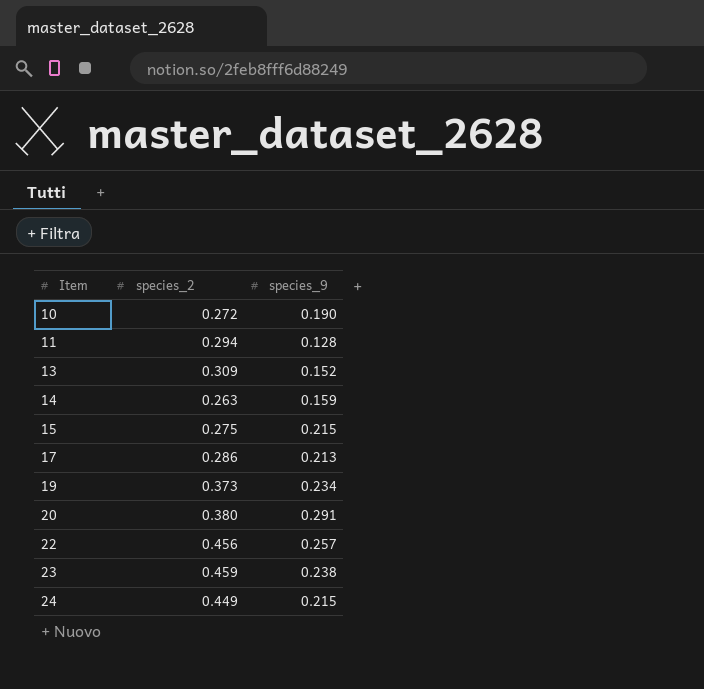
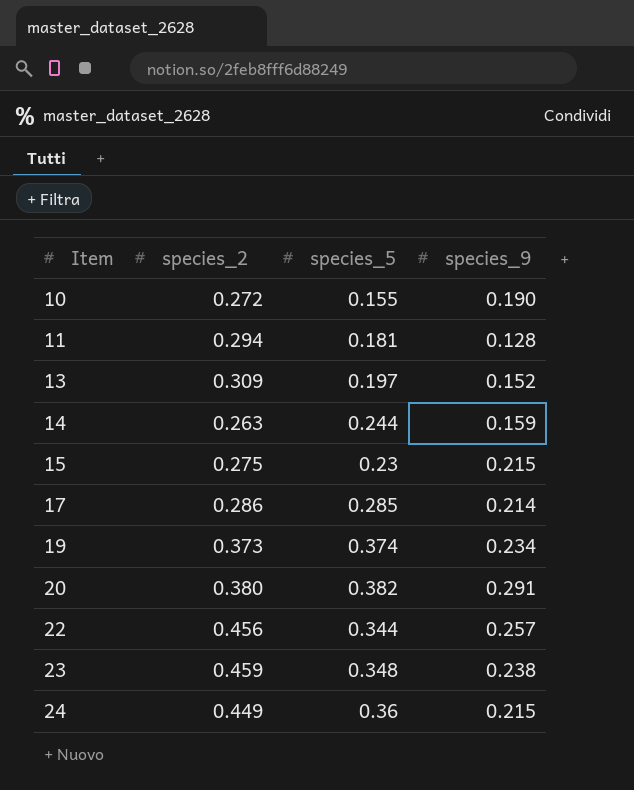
column species_5 | position: none -> 3
17 | species_9: 0.213 -> 0.214

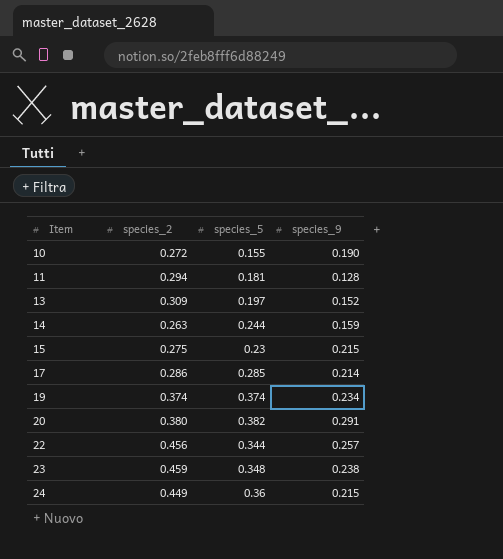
19 | species_2: 0.373 -> 0.374

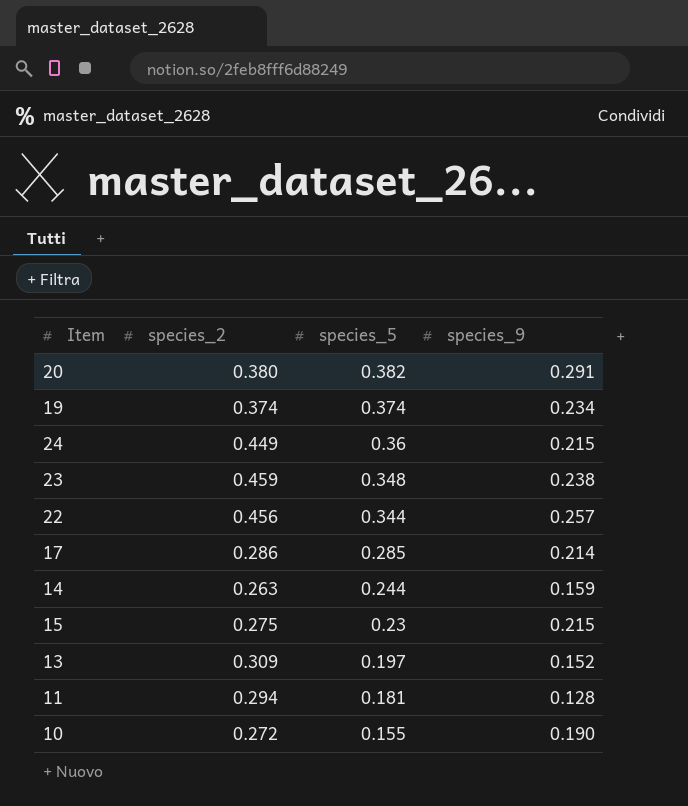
row order: Item ascending -> species_5 descending

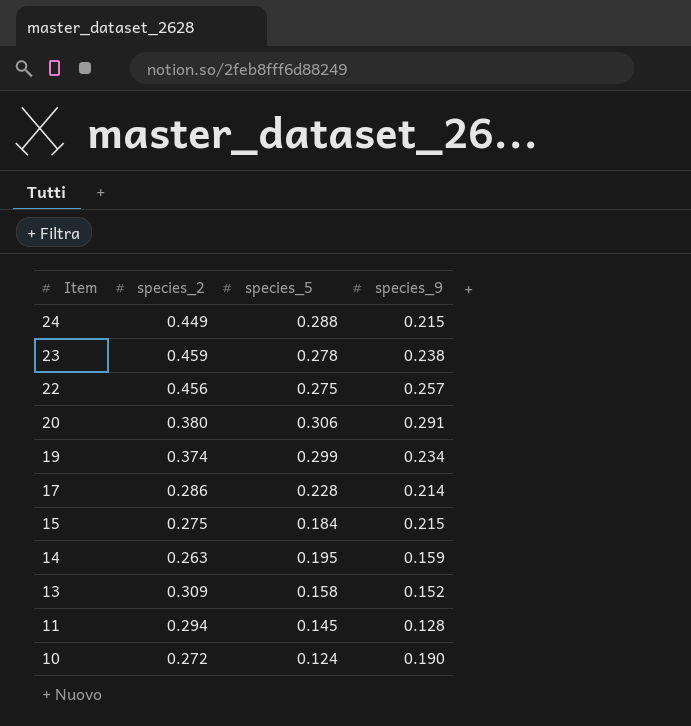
row order: species_5 descending -> Item descending
24 | species_5: 0.36 -> 0.288
23 | species_5: 0.348 -> 0.278
22 | species_5: 0.344 -> 0.275
20 | species_5: 0.382 -> 0.306
19 | species_5: 0.374 -> 0.299
17 | species_5: 0.285 -> 0.228
15 | species_5: 0.23 -> 0.184
14 | species_5: 0.244 -> 0.195
13 | species_5: 0.197 -> 0.158
11 | species_5: 0.181 -> 0.145
10 | species_5: 0.155 -> 0.124

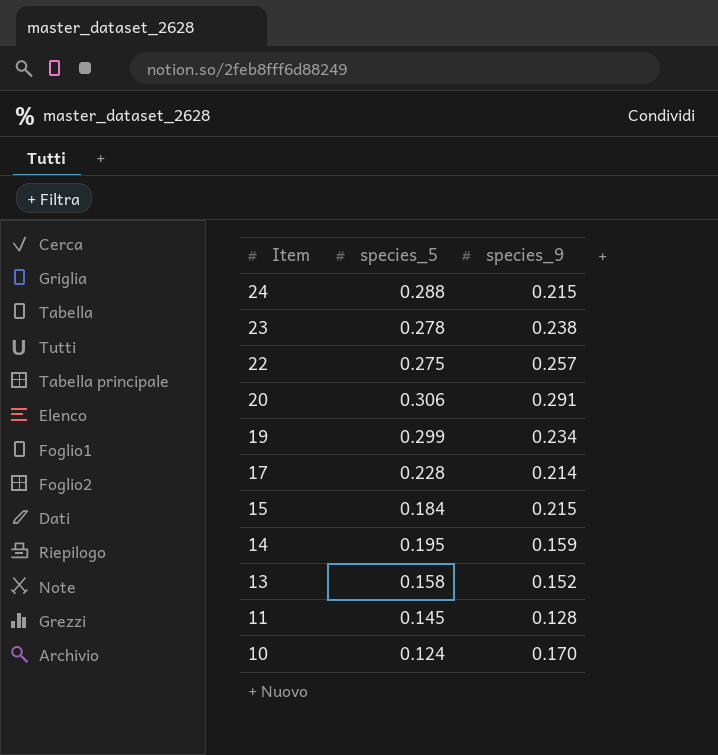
column species_2 | position: 2 -> none
10 | species_9: 0.190 -> 0.170

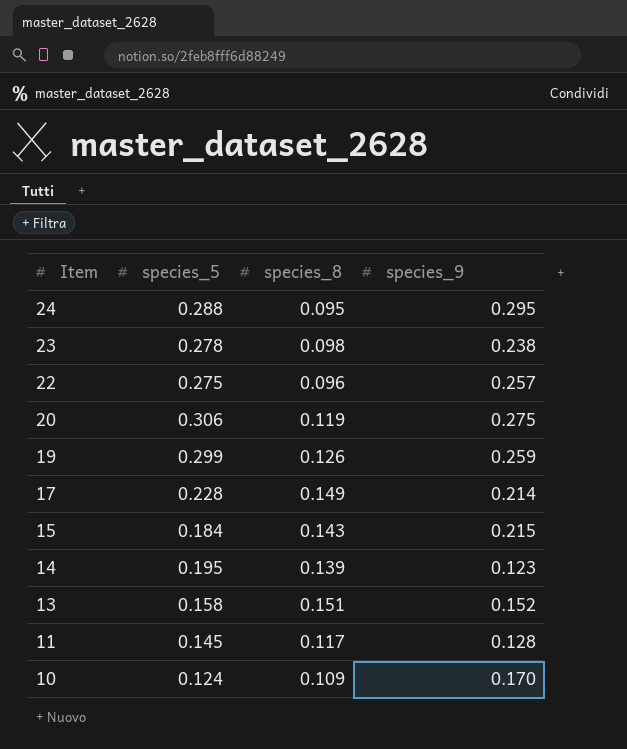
column species_8 | position: none -> 3
24 | species_9: 0.215 -> 0.295
20 | species_9: 0.291 -> 0.275
19 | species_9: 0.234 -> 0.259
14 | species_9: 0.159 -> 0.123

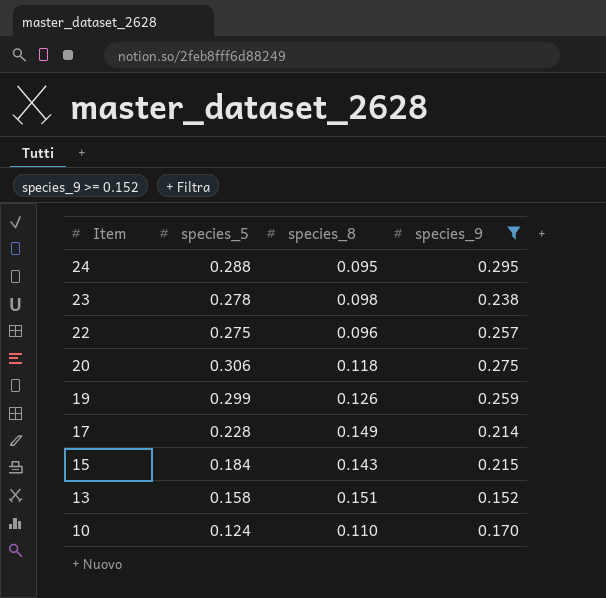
filter: none -> species_9 >= 0.152
20 | species_8: 0.119 -> 0.118
10 | species_8: 0.109 -> 0.110

